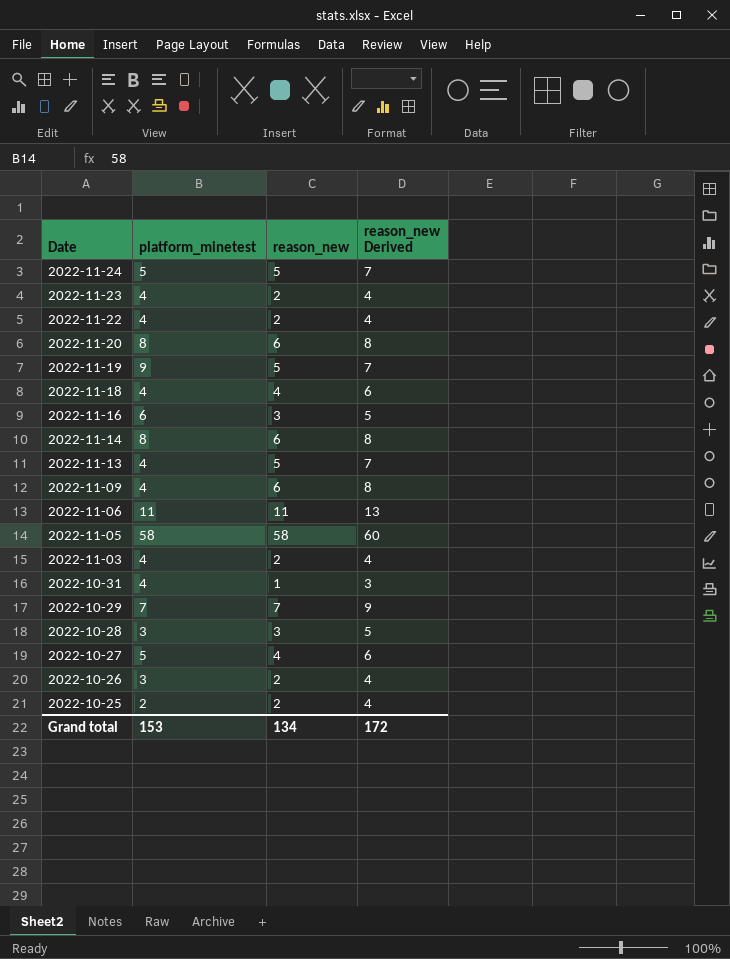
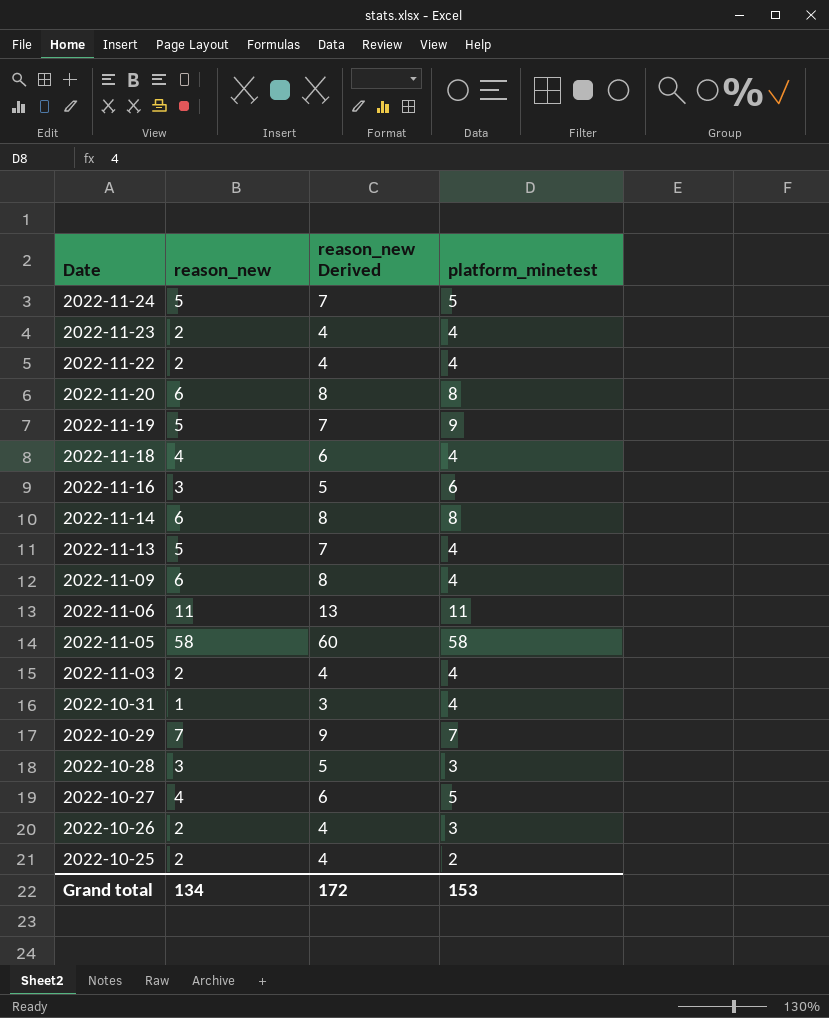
column platform_minetest | position: 2 -> 4

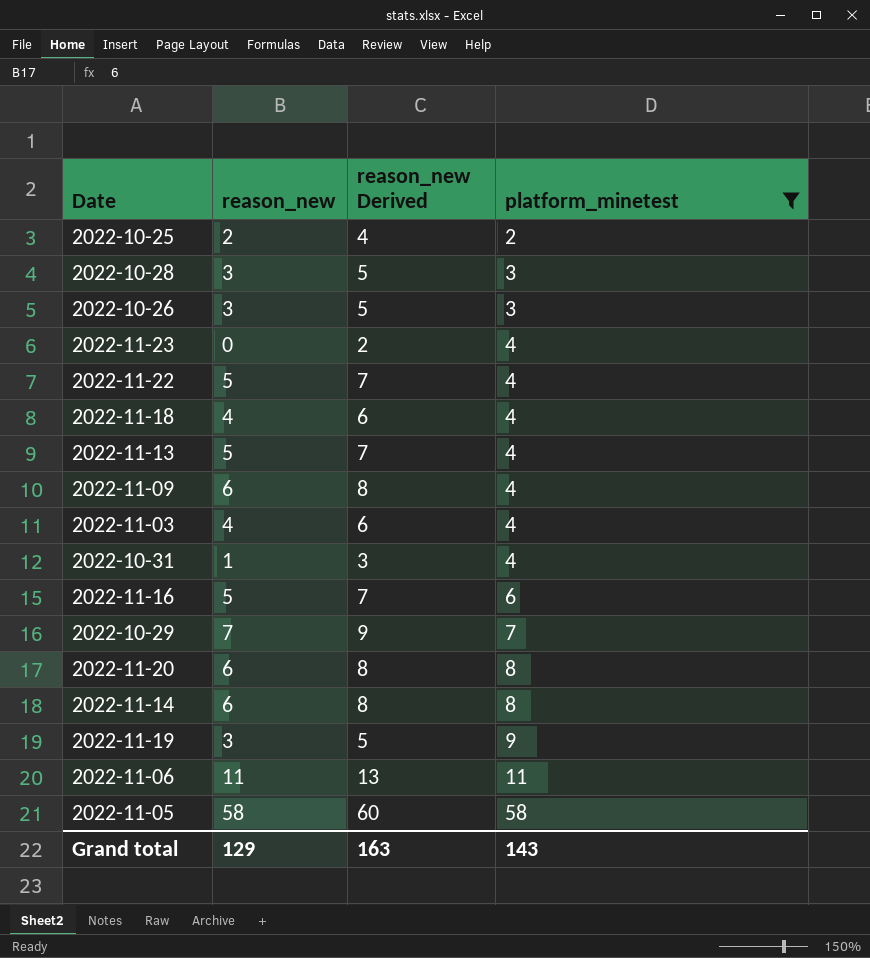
filter: none -> platform_minetest != 5
row order: Date descending -> platform_minetest ascending
2022-10-26 | reason_new: 2 -> 3
2022-10-26 | reason_new Derived: 4 -> 5
2022-11-23 | reason_new: 2 -> 0
2022-11-23 | reason_new Derived: 4 -> 2
2022-11-22 | reason_new: 2 -> 5
2022-11-22 | reason_new Derived: 4 -> 7
2022-11-03 | reason_new: 2 -> 4
2022-11-03 | reason_new Derived: 4 -> 6
2022-11-16 | reason_new: 3 -> 5
2022-11-16 | reason_new Derived: 5 -> 7
2022-11-19 | reason_new: 5 -> 3
2022-11-19 | reason_new Derived: 7 -> 5
Grand total | reason_new: 134 -> 129
Grand total | reason_new Derived: 172 -> 163
Grand total | platform_minetest: 153 -> 143

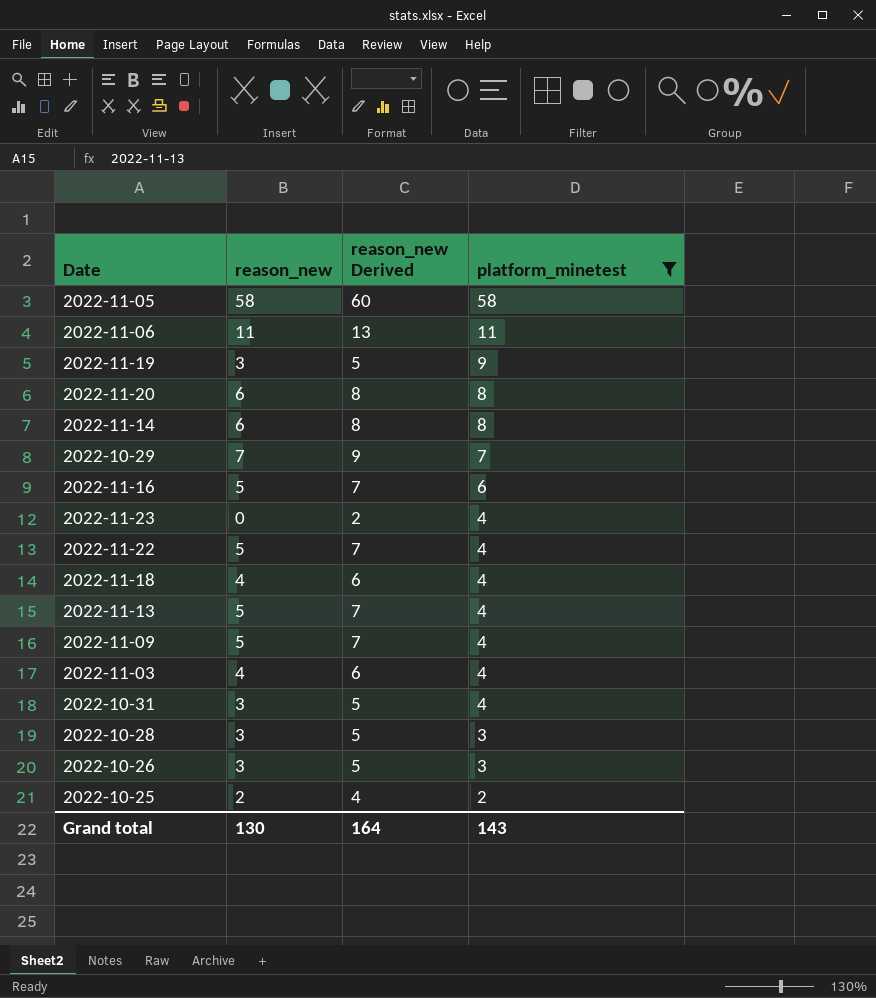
row order: platform_minetest ascending -> platform_minetest descending
2022-11-09 | reason_new: 6 -> 5
2022-11-09 | reason_new Derived: 8 -> 7
2022-10-31 | reason_new: 1 -> 3
2022-10-31 | reason_new Derived: 3 -> 5
Grand total | reason_new: 129 -> 130
Grand total | reason_new Derived: 163 -> 164

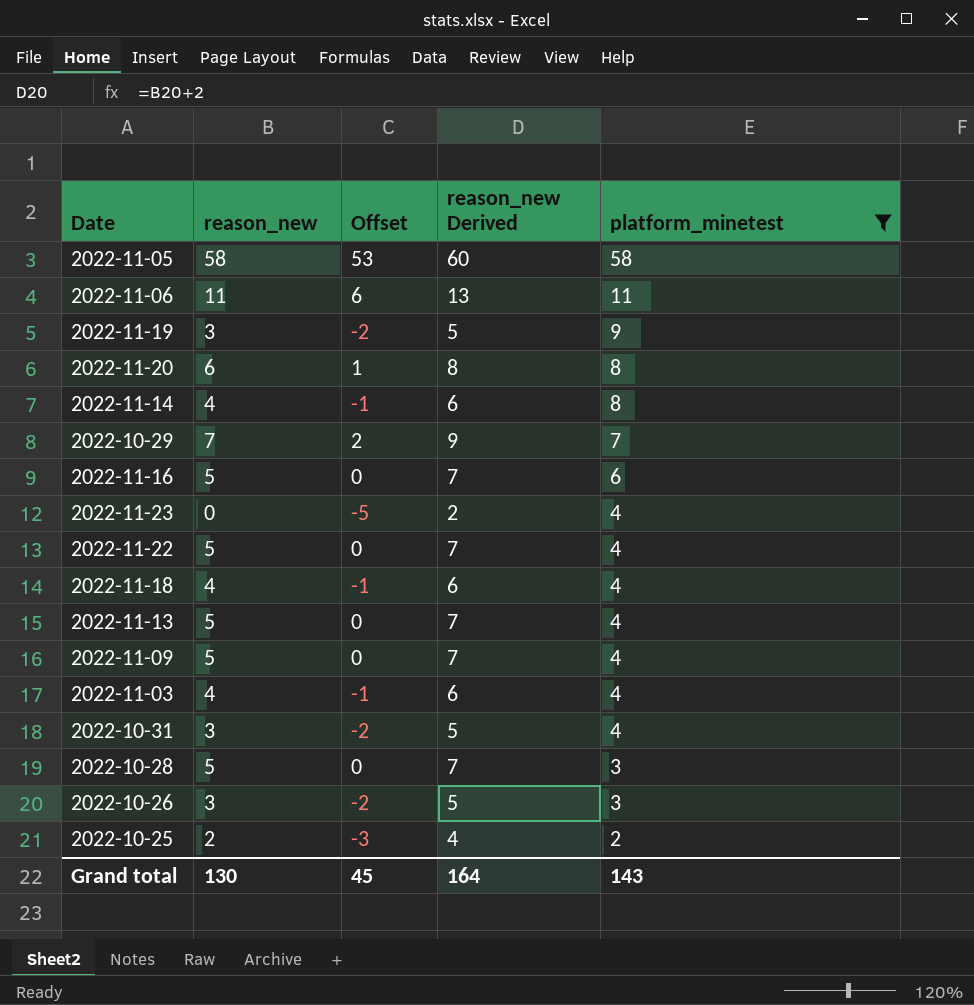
column Offset | formula: none -> [reason_new] - 5
2022-11-14 | reason_new: 6 -> 4
2022-11-14 | reason_new Derived: 8 -> 6
2022-10-28 | reason_new: 3 -> 5
2022-10-28 | reason_new Derived: 5 -> 7

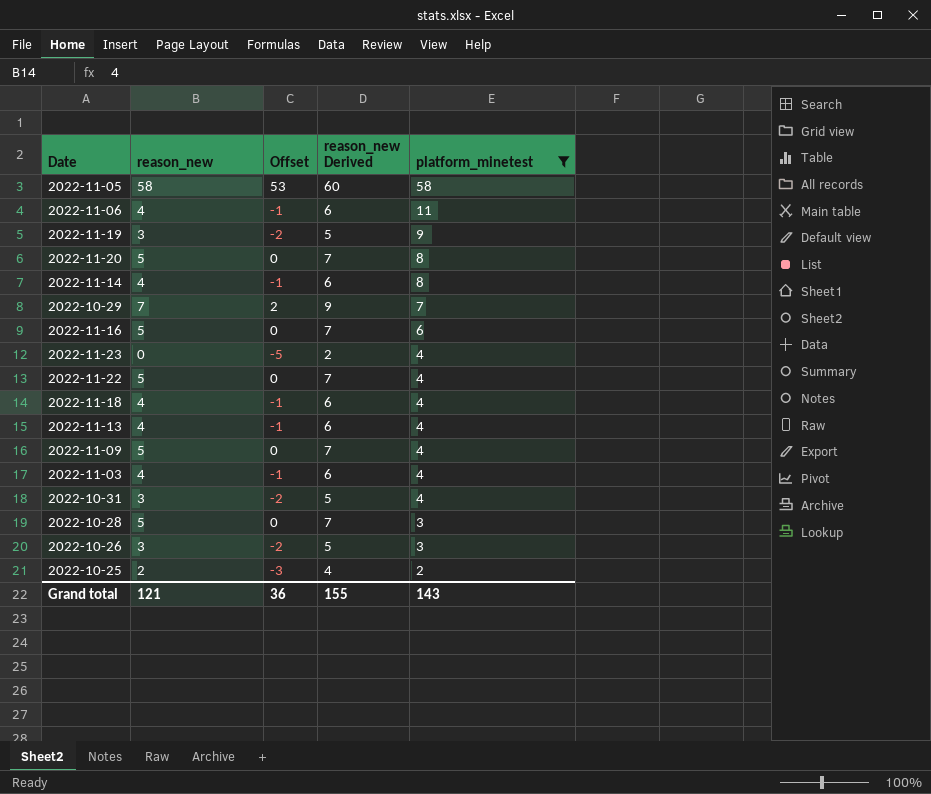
2022-11-06 | reason_new: 11 -> 4
2022-11-06 | Offset: 6 -> -1
2022-11-06 | reason_new Derived: 13 -> 6
2022-11-20 | reason_new: 6 -> 5
2022-11-20 | Offset: 1 -> 0
2022-11-20 | reason_new Derived: 8 -> 7
2022-11-13 | reason_new: 5 -> 4
2022-11-13 | Offset: 0 -> -1
2022-11-13 | reason_new Derived: 7 -> 6
Grand total | reason_new: 130 -> 121
Grand total | Offset: 45 -> 36
Grand total | reason_new Derived: 164 -> 155

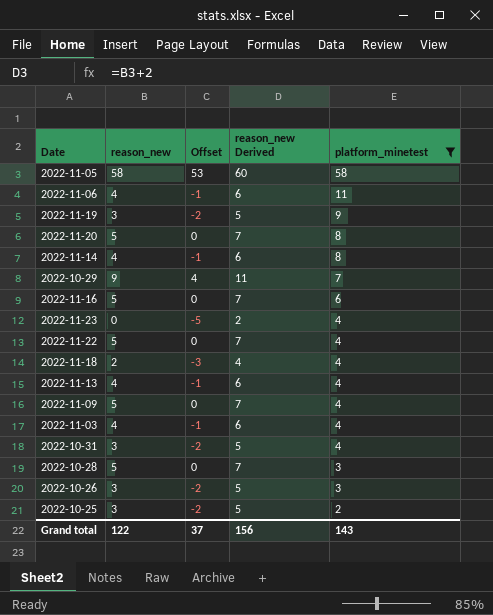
2022-10-29 | reason_new: 7 -> 9
2022-10-29 | Offset: 2 -> 4
2022-10-29 | reason_new Derived: 9 -> 11
2022-11-18 | reason_new: 4 -> 2
2022-11-18 | Offset: -1 -> -3
2022-11-18 | reason_new Derived: 6 -> 4
2022-10-25 | reason_new: 2 -> 3
2022-10-25 | Offset: -3 -> -2
2022-10-25 | reason_new Derived: 4 -> 5
Grand total | reason_new: 121 -> 122
Grand total | Offset: 36 -> 37
Grand total | reason_new Derived: 155 -> 156

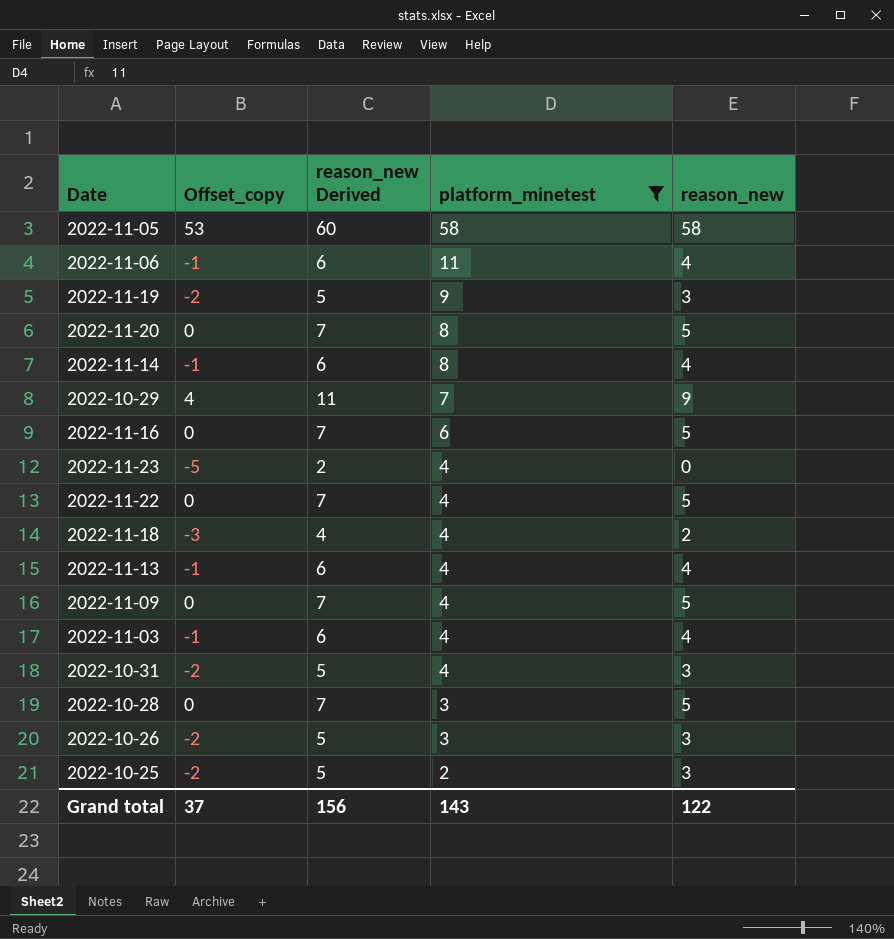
column name: Offset -> Offset_copy
column reason_new | position: 2 -> 5

